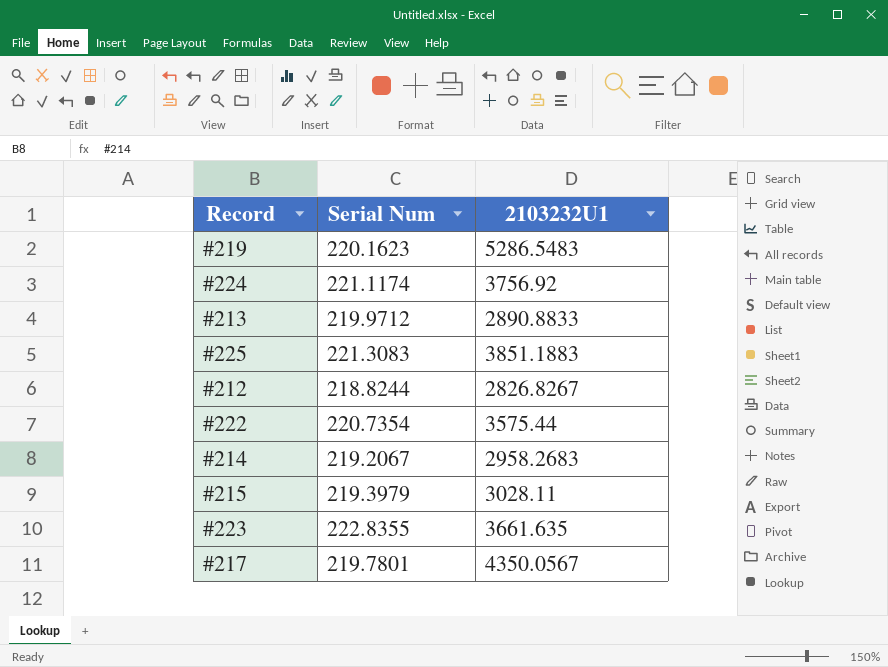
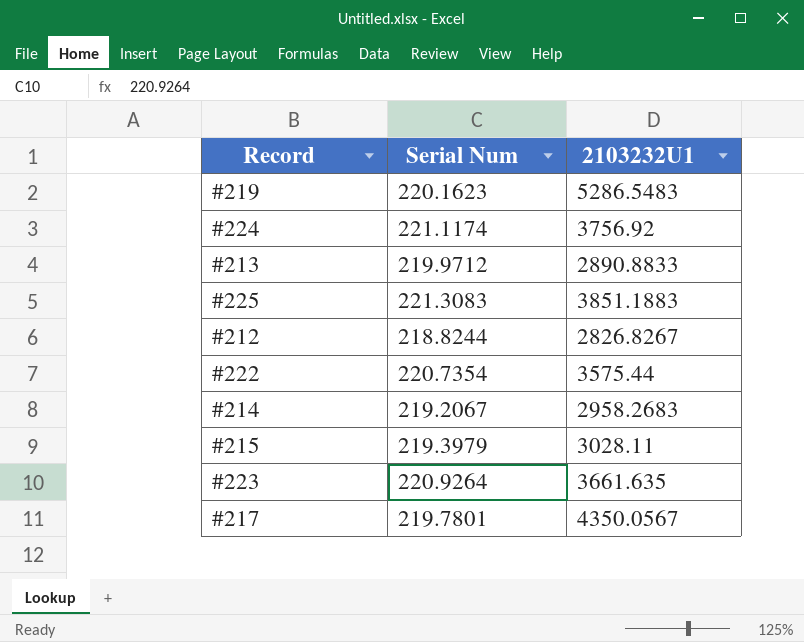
#223 | Serial Num: 222.8355 -> 220.9264

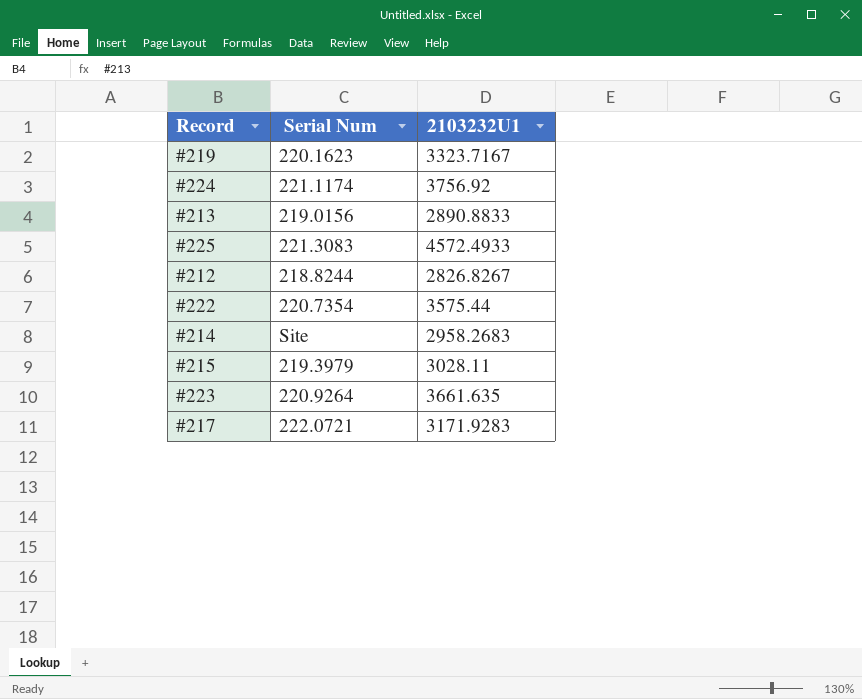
#219 | 2103232U1: 5286.5483 -> 3323.7167
#213 | Serial Num: 219.9712 -> 219.0156
#225 | 2103232U1: 3851.1883 -> 4572.4933
#214 | Serial Num: 219.2067 -> Site
#217 | Serial Num: 219.7801 -> 222.0721
#217 | 2103232U1: 4350.0567 -> 3171.9283

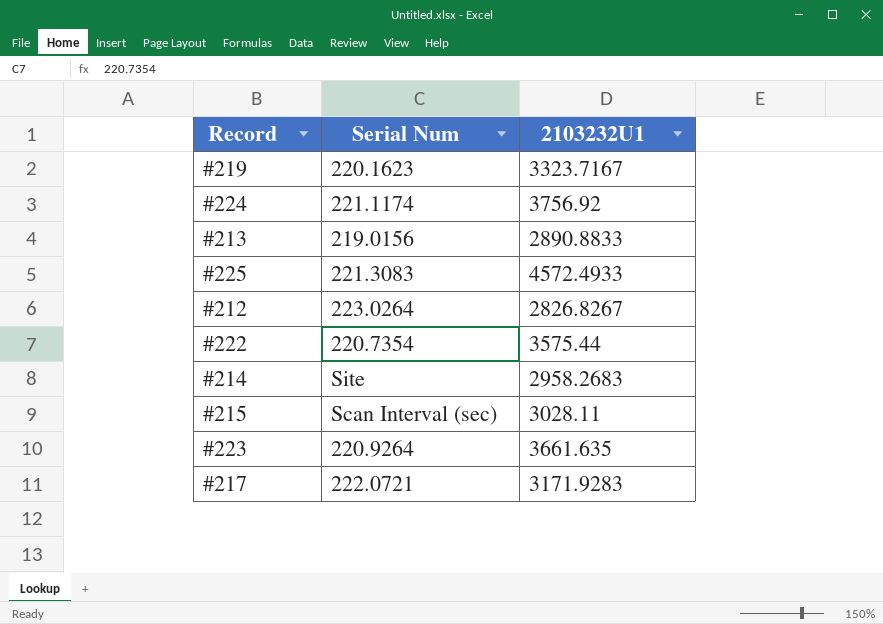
#212 | Serial Num: 218.8244 -> 223.0264
#215 | Serial Num: 219.3979 -> Scan Interval (sec)

